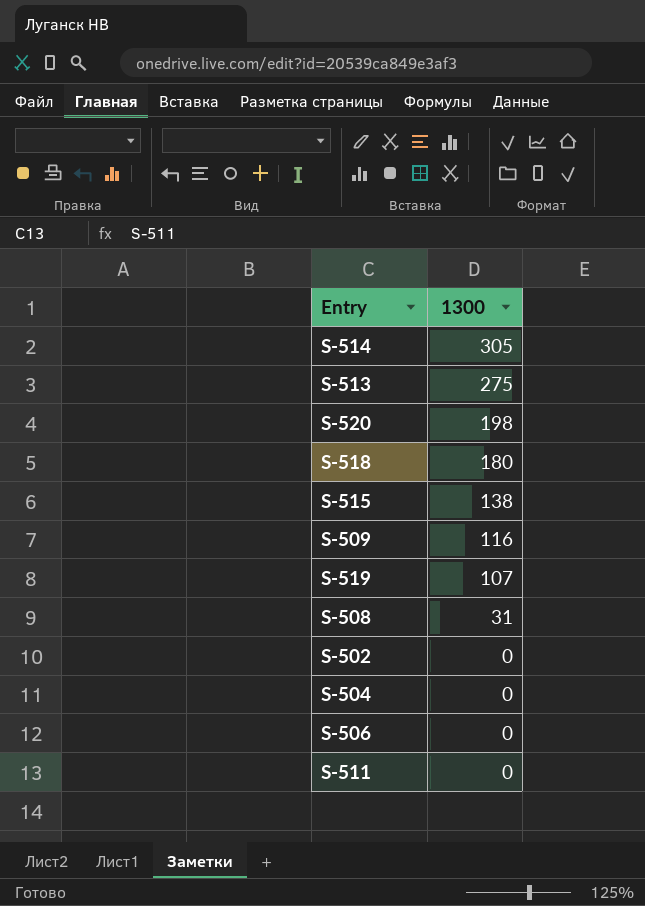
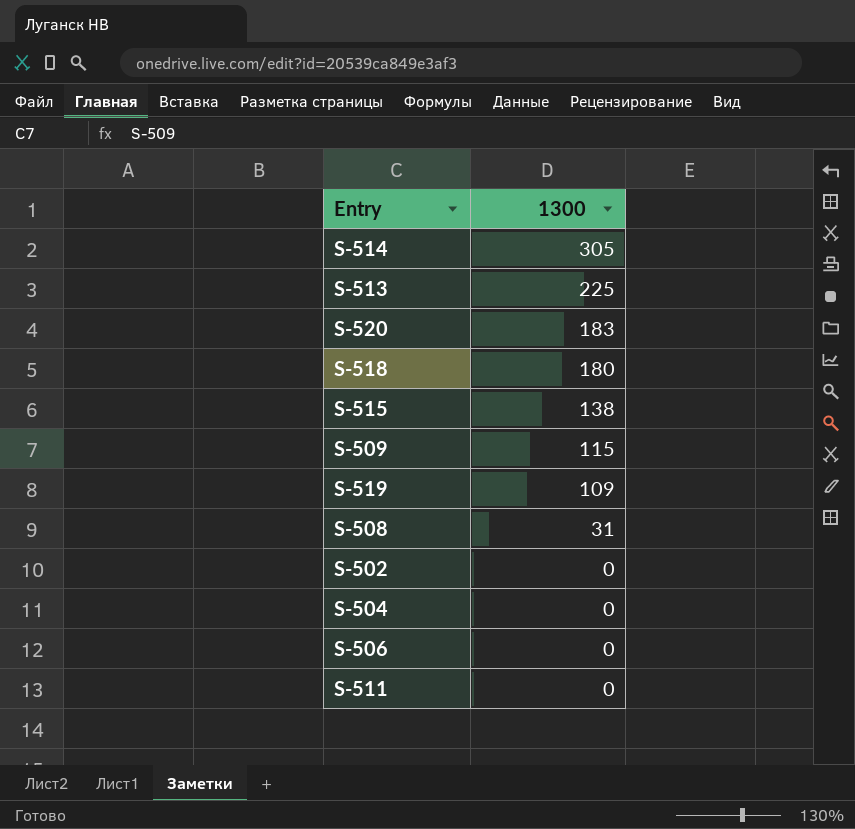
S-513 | 1300: 275 -> 225
S-520 | 1300: 198 -> 183
S-509 | 1300: 116 -> 115
S-519 | 1300: 107 -> 109

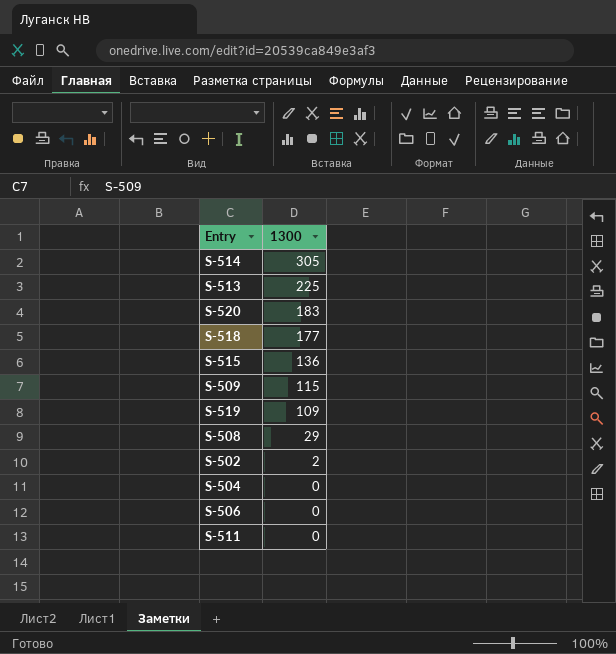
S-518 | 1300: 180 -> 177
S-515 | 1300: 138 -> 136
S-508 | 1300: 31 -> 29
S-502 | 1300: 0 -> 2

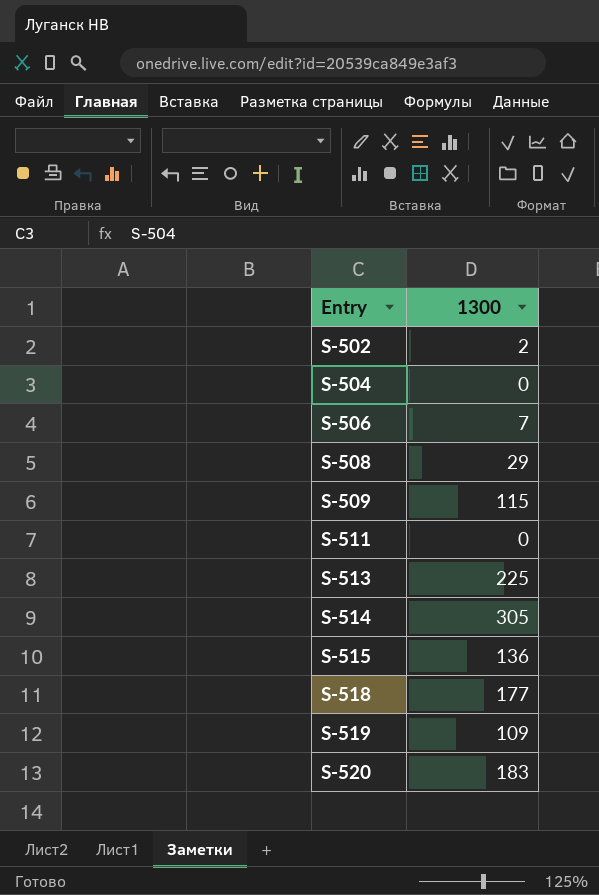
row order: 1300 descending -> Entry ascending
S-506 | 1300: 0 -> 7

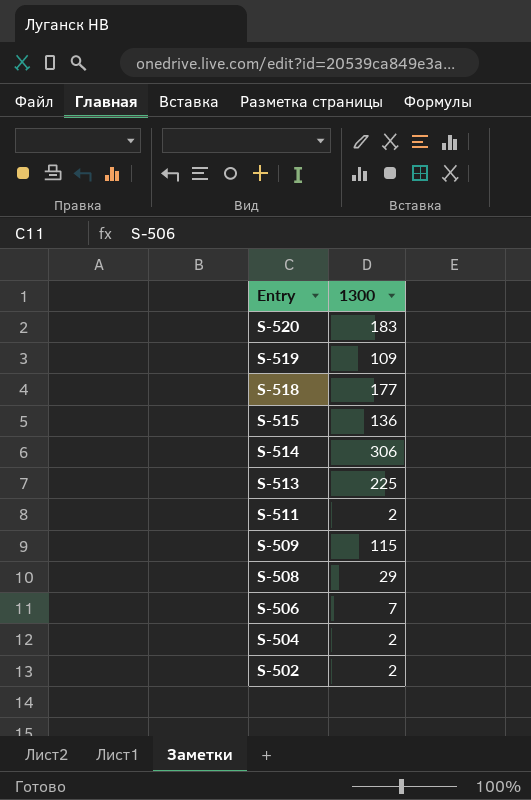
row order: Entry ascending -> Entry descending
S-514 | 1300: 305 -> 306
S-511 | 1300: 0 -> 2
S-504 | 1300: 0 -> 2

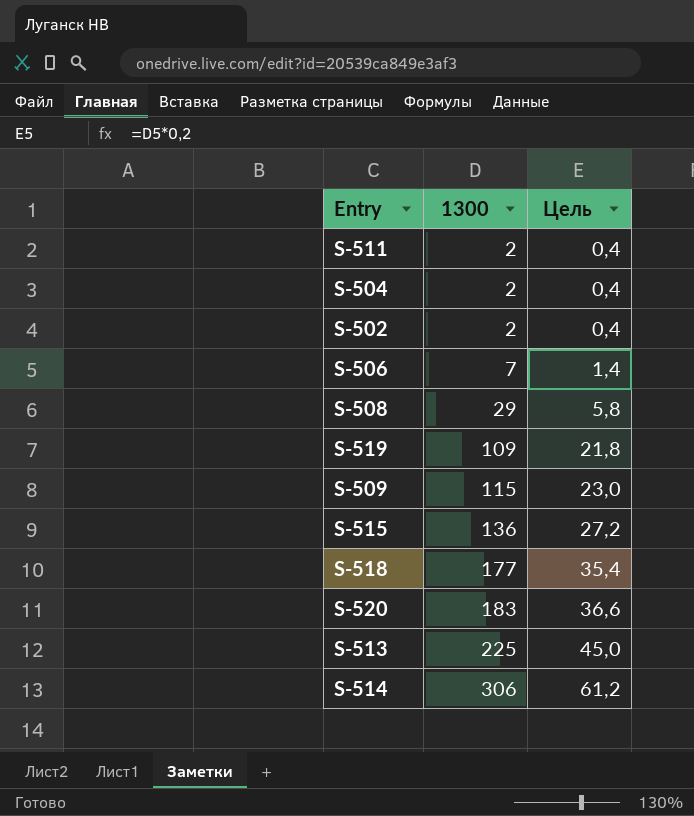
row order: Entry descending -> 1300 ascending
column Цель | formula: none -> [1300] * 0,2

